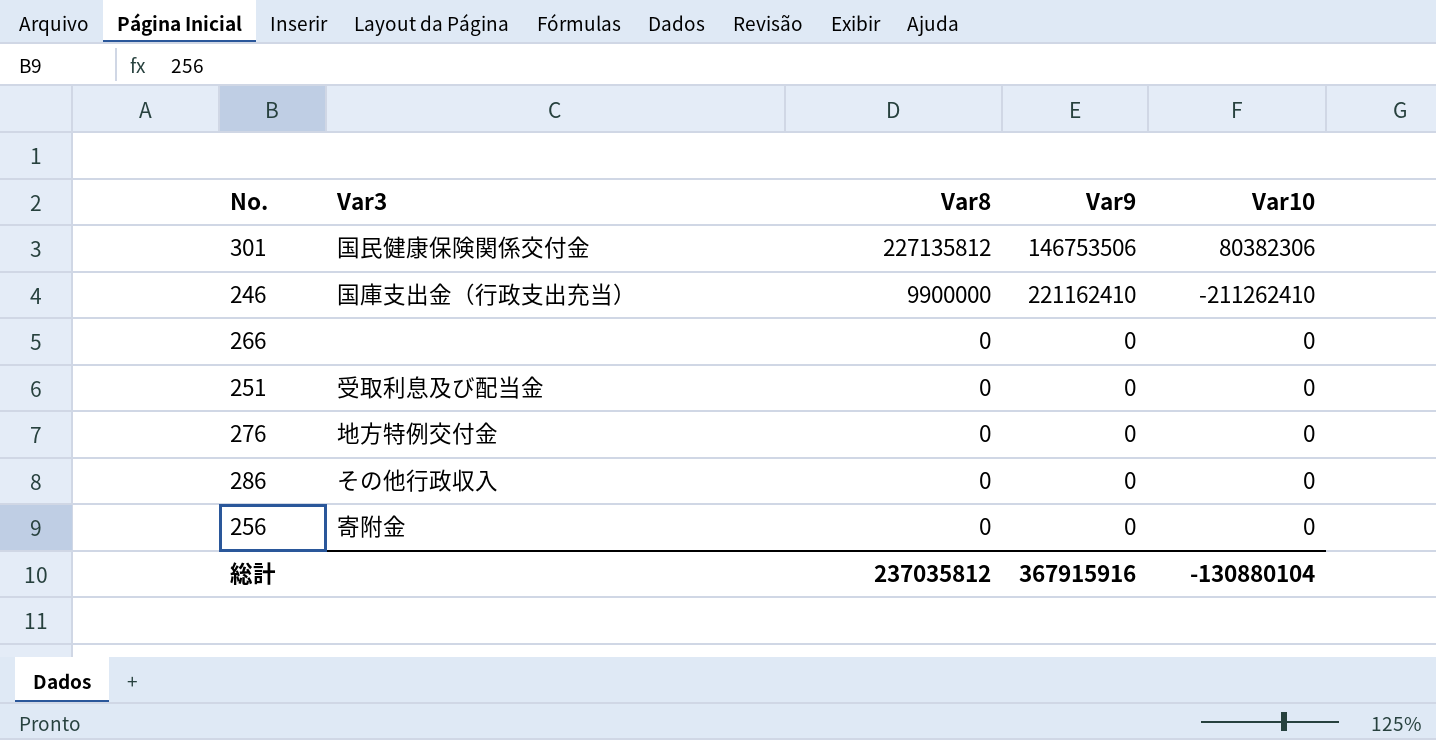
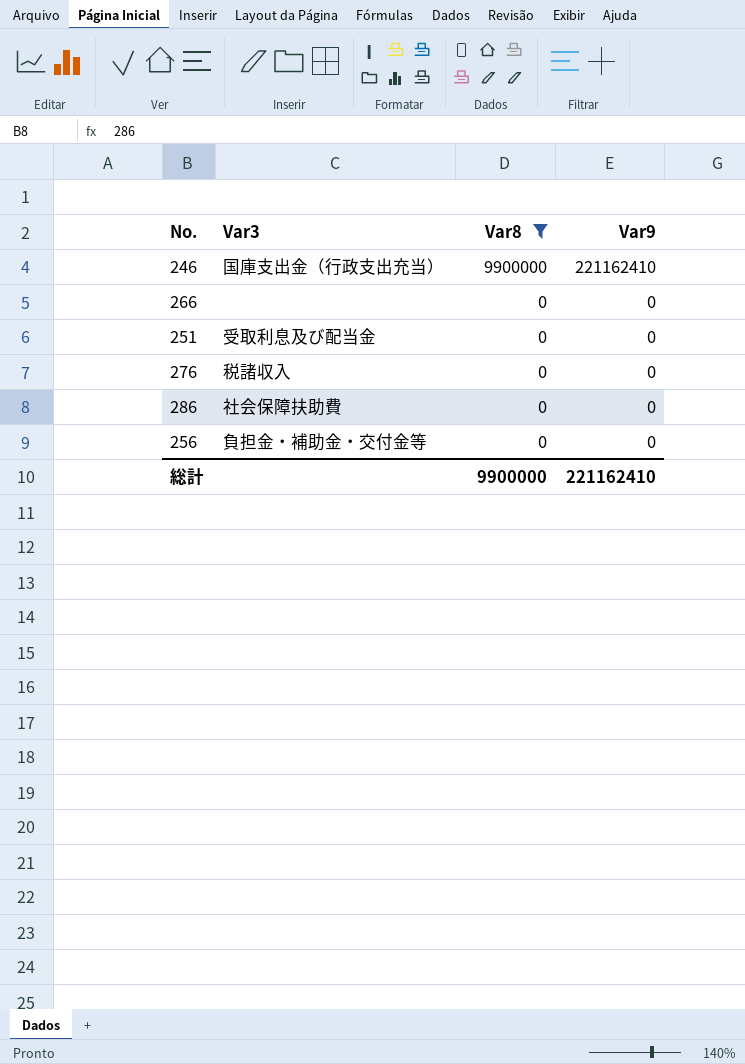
filter: none -> Var8 != 227135812
column Var10 | position: 5 -> none
276 | Var3: 地方特例交付金 -> 税諸収入
286 | Var3: その他行政収入 -> 社会保障扶助費
256 | Var3: 寄附金 -> 負担金・補助金・交付金等
総計 | Var8: 237035812 -> 9900000
総計 | Var9: 367915916 -> 221162410

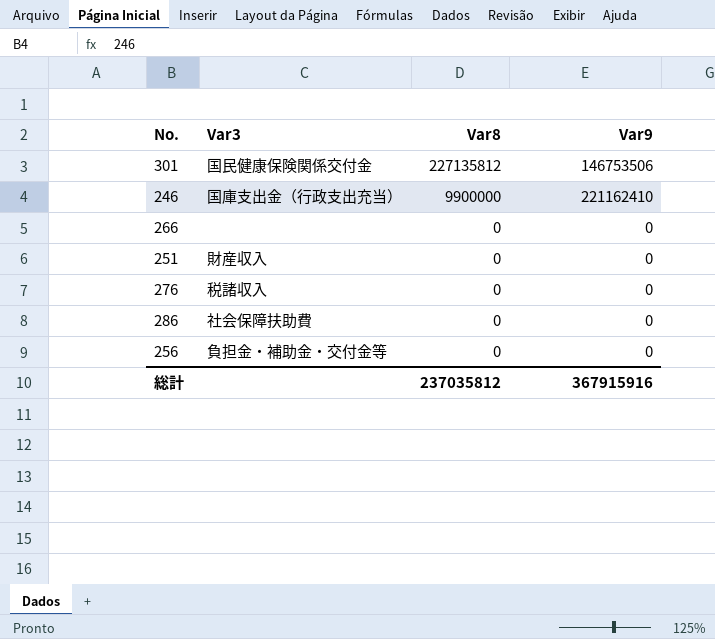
filter: Var8 != 227135812 -> none
251 | Var3: 受取利息及び配当金 -> 財産収入
総計 | Var8: 9900000 -> 237035812
総計 | Var9: 221162410 -> 367915916

